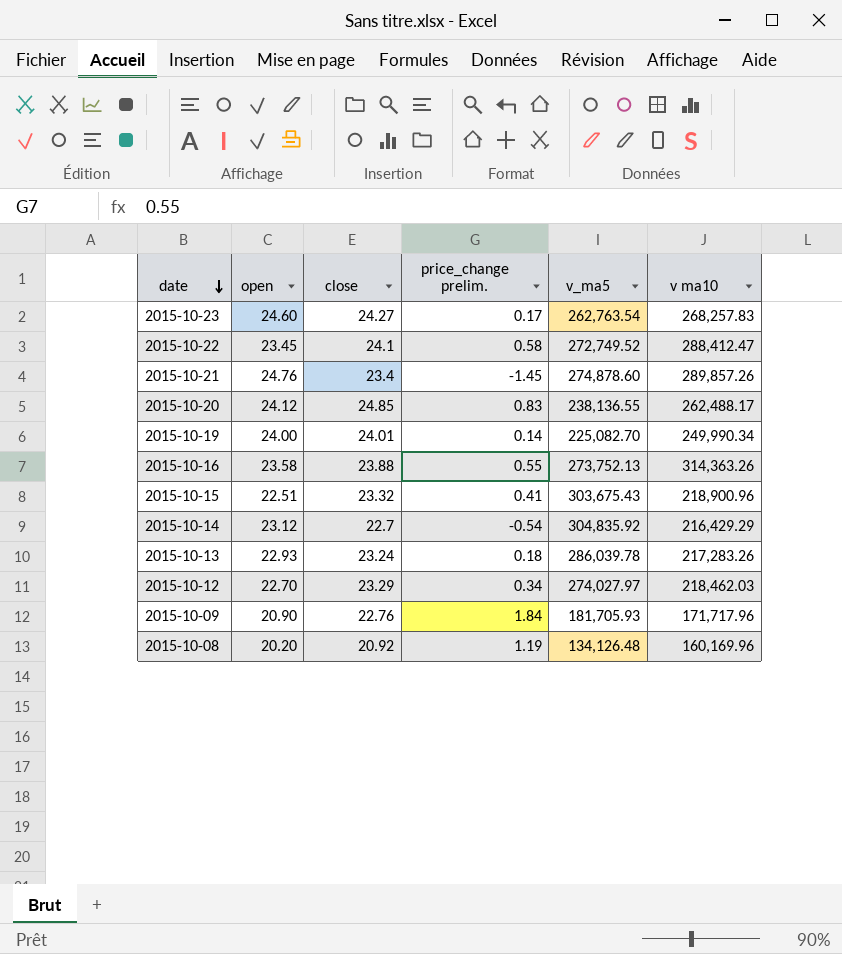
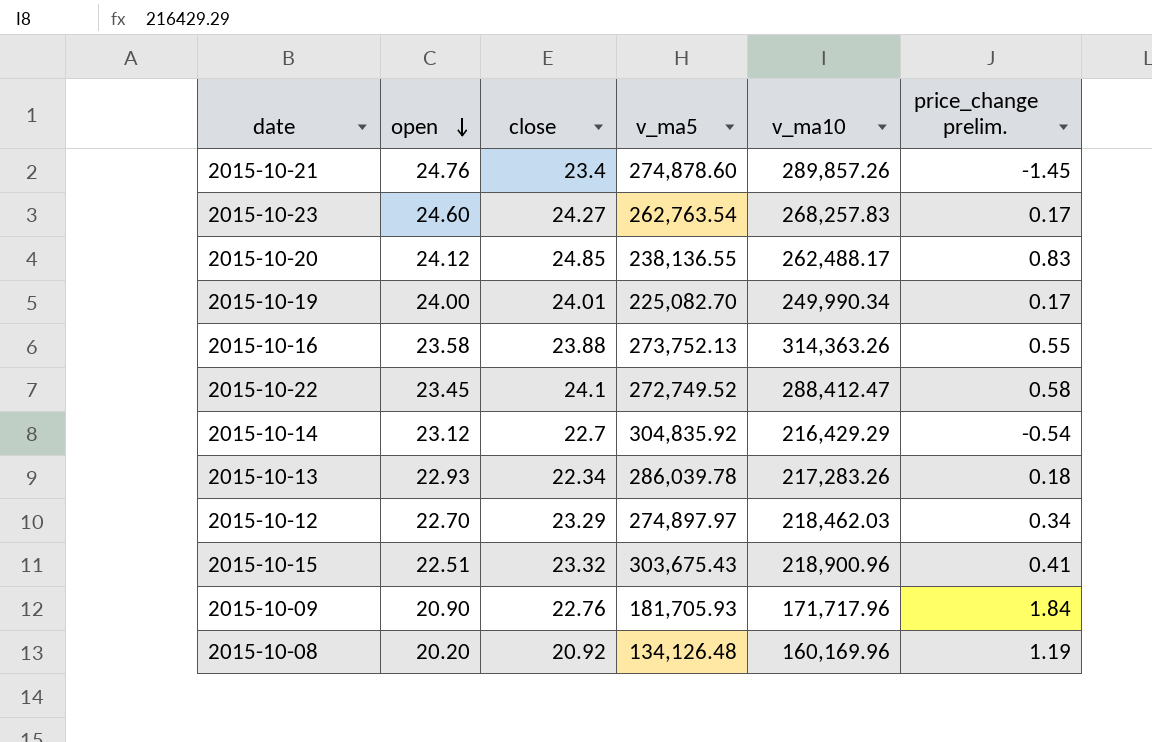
row order: date descending -> open descending
column name: v ma10 -> v_ma10
column price_change prelim. | position: 4 -> 6
2015-10-19 | price_change prelim.: 0.14 -> 0.17
2015-10-13 | close: 23.24 -> 22.34
2015-10-12 | v_ma5: 274,027.97 -> 274,897.97

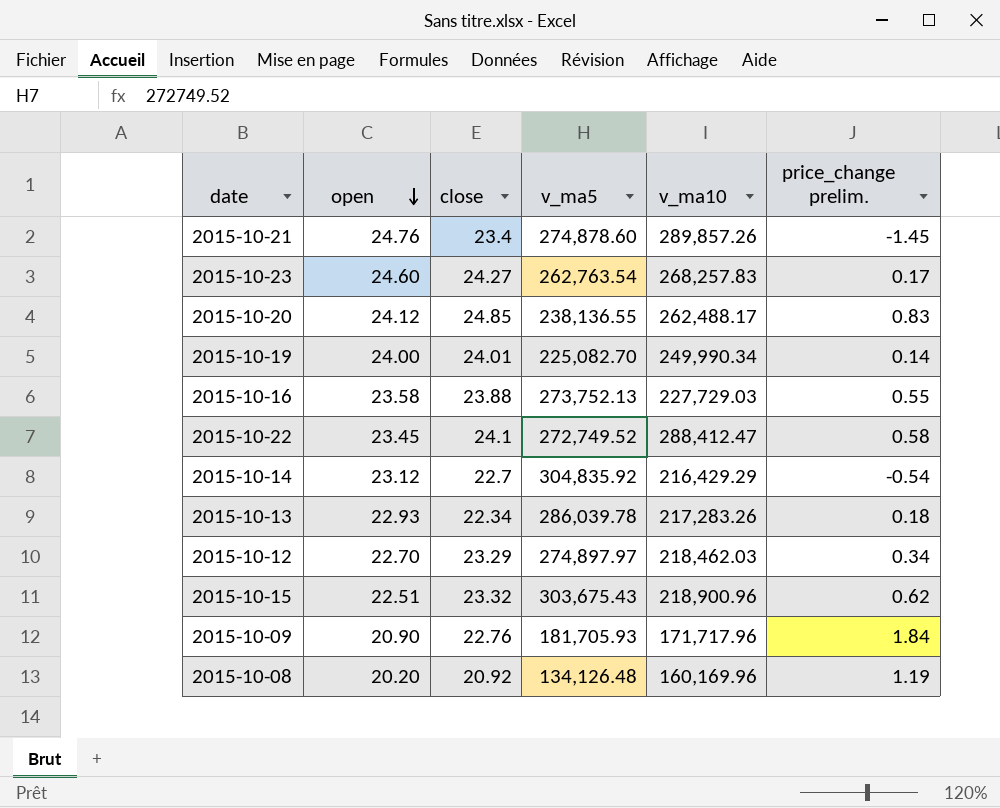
2015-10-19 | price_change prelim.: 0.17 -> 0.14
2015-10-16 | v_ma10: 314,363.26 -> 227,729.03
2015-10-15 | price_change prelim.: 0.41 -> 0.62

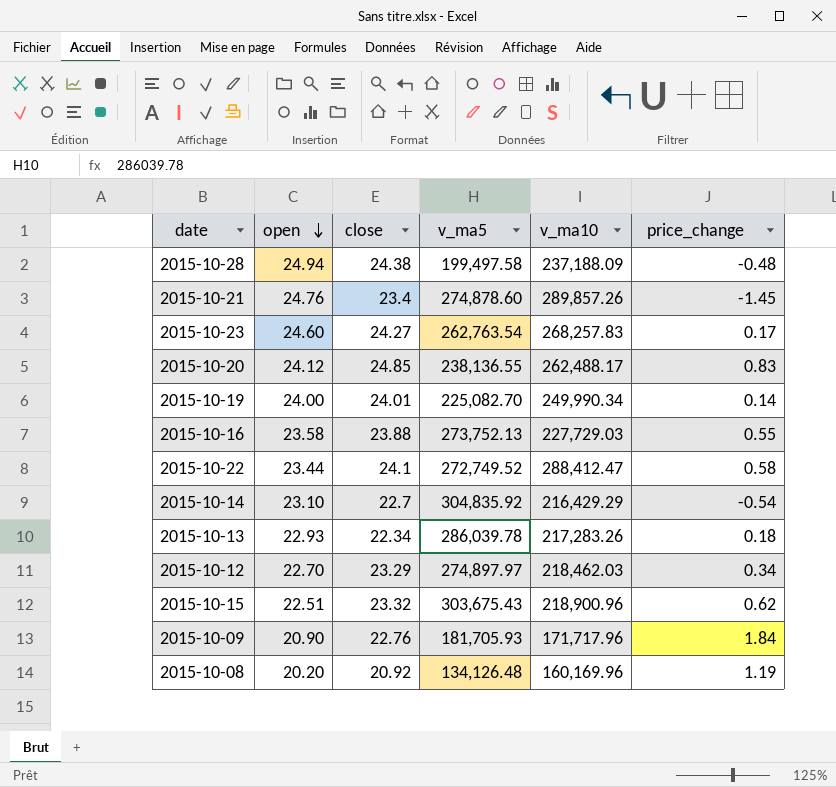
column name: price_change prelim. -> price_change
row 2015-10-28: none -> 24.94 | 24.38 | 199,497.58 | 237,188.09 | -0.48
2015-10-22 | open: 23.45 -> 23.44
2015-10-14 | open: 23.12 -> 23.10

